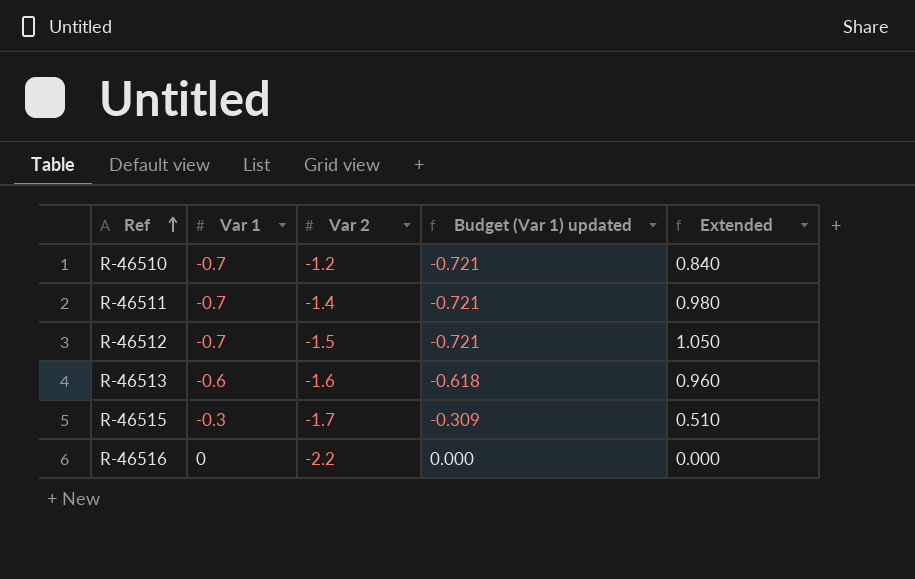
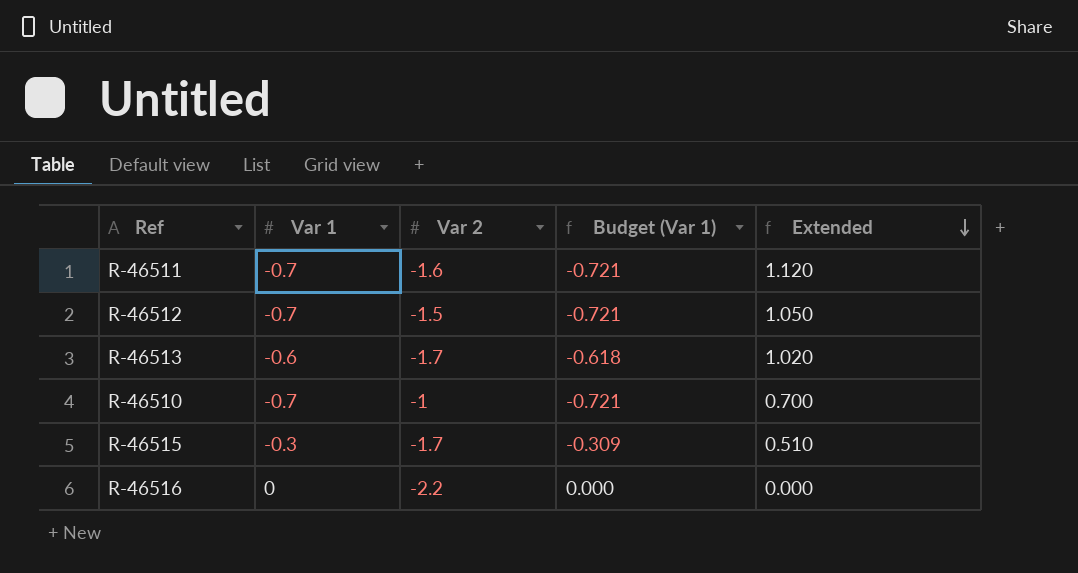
row order: Ref ascending -> Extended descending
column name: Budget (Var 1) updated -> Budget (Var 1)
R-46511 | Var 2: -1.4 -> -1.6
R-46511 | Extended: 0.980 -> 1.120
R-46513 | Var 2: -1.6 -> -1.7
R-46513 | Extended: 0.960 -> 1.020
R-46510 | Var 2: -1.2 -> -1
R-46510 | Extended: 0.840 -> 0.700

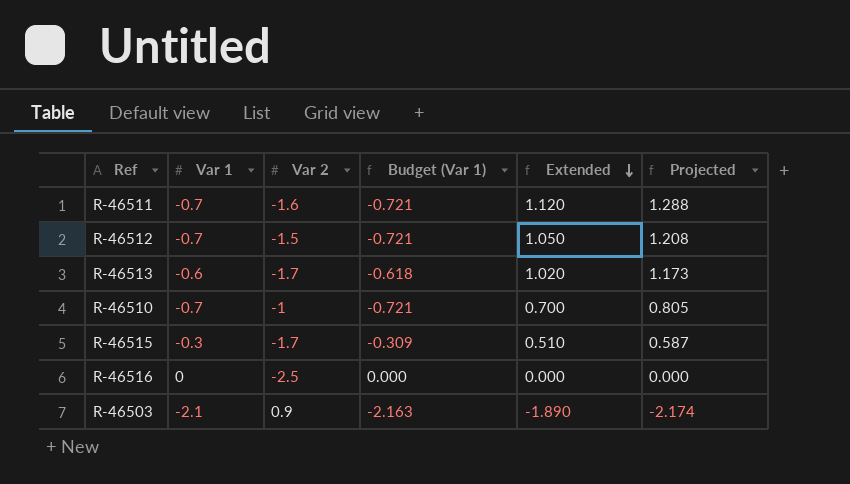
column Projected | formula: none -> [Extended] * 1.15
R-46516 | Var 2: -2.2 -> -2.5
row R-46503: none -> -2.1 | 0.9 | -2.163 | -1.890 | -2.174

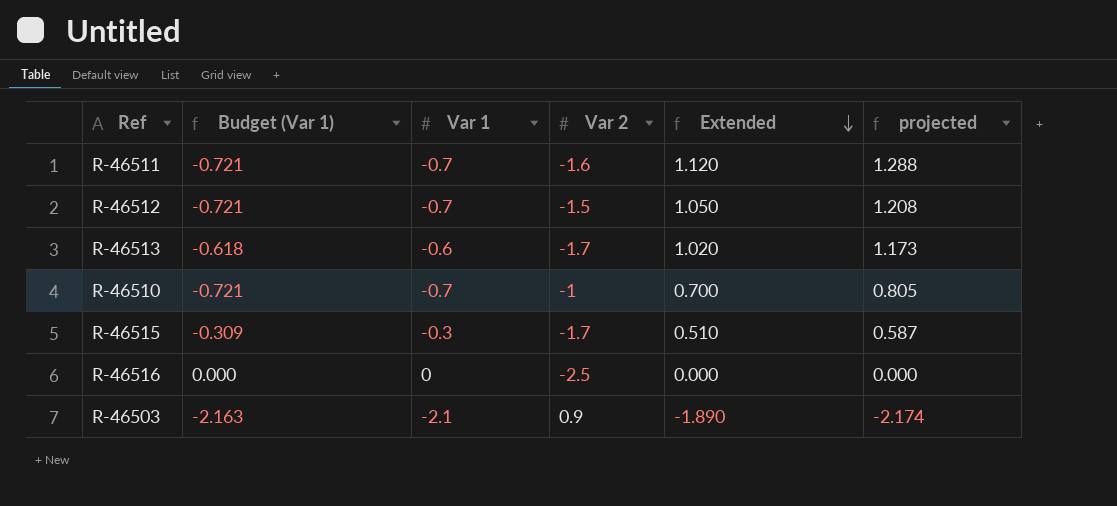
column Budget (Var 1) | position: 4 -> 2
column name: Projected -> projected

